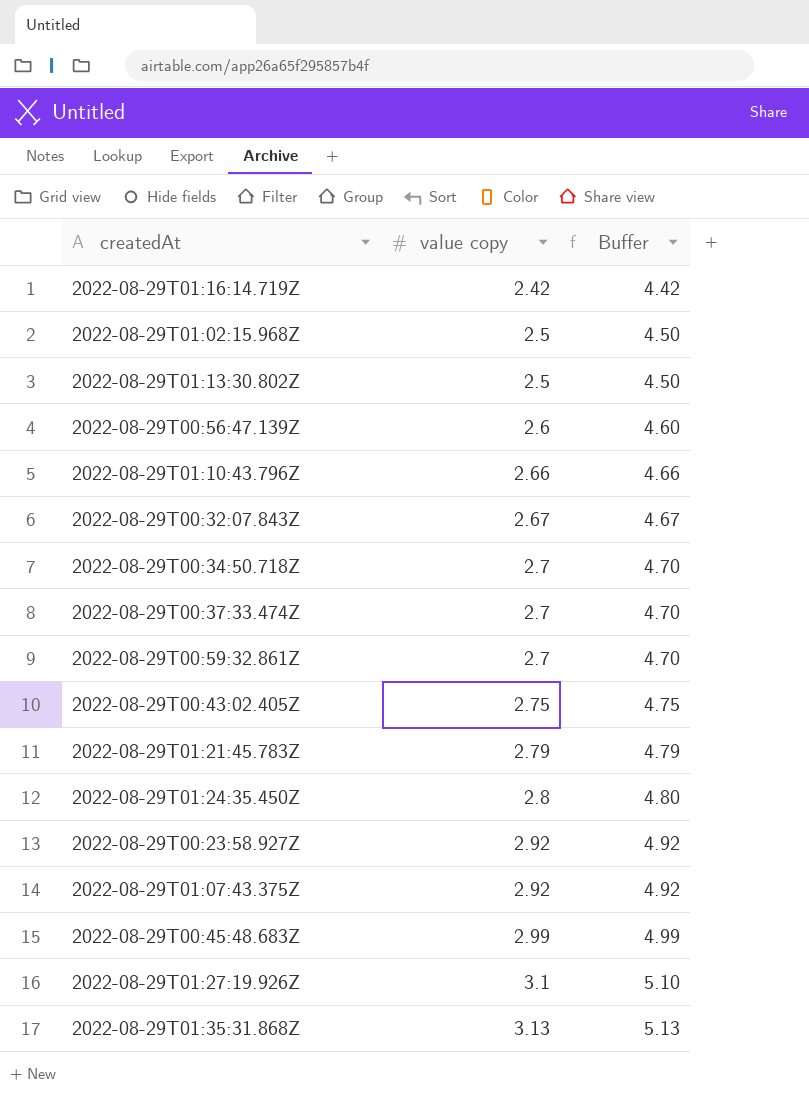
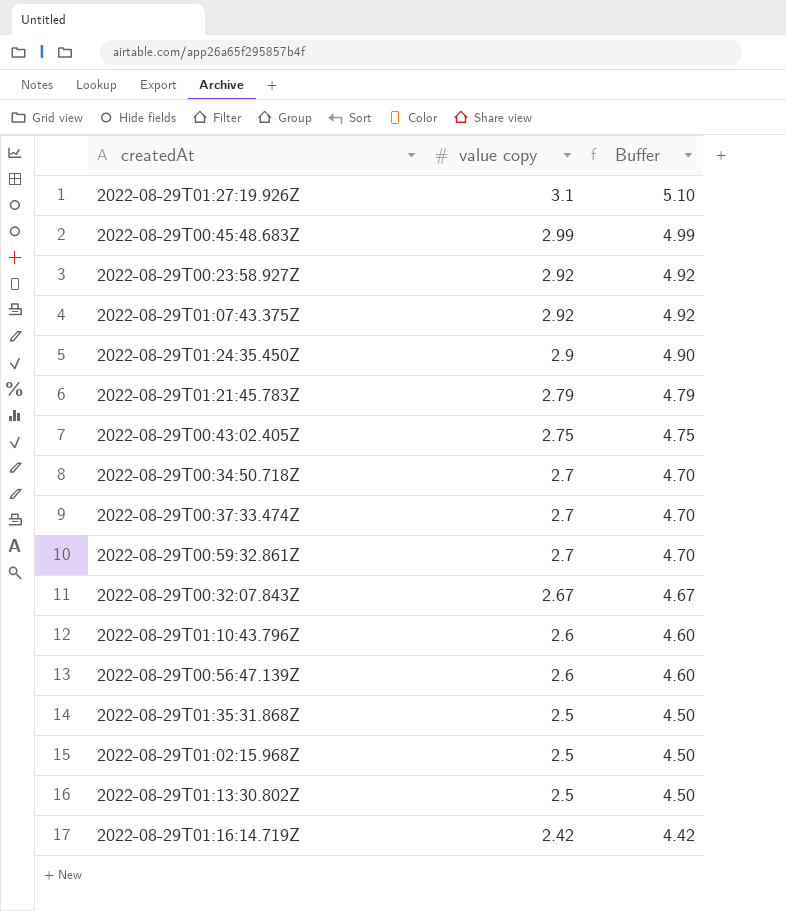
row order: value copy ascending -> value copy descending
2022-08-29T01:24:35.450Z | value copy: 2.8 -> 2.9
2022-08-29T01:24:35.450Z | Buffer: 4.80 -> 4.90
2022-08-29T01:10:43.796Z | value copy: 2.66 -> 2.6
2022-08-29T01:10:43.796Z | Buffer: 4.66 -> 4.60
2022-08-29T01:35:31.868Z | value copy: 3.13 -> 2.5
2022-08-29T01:35:31.868Z | Buffer: 5.13 -> 4.50

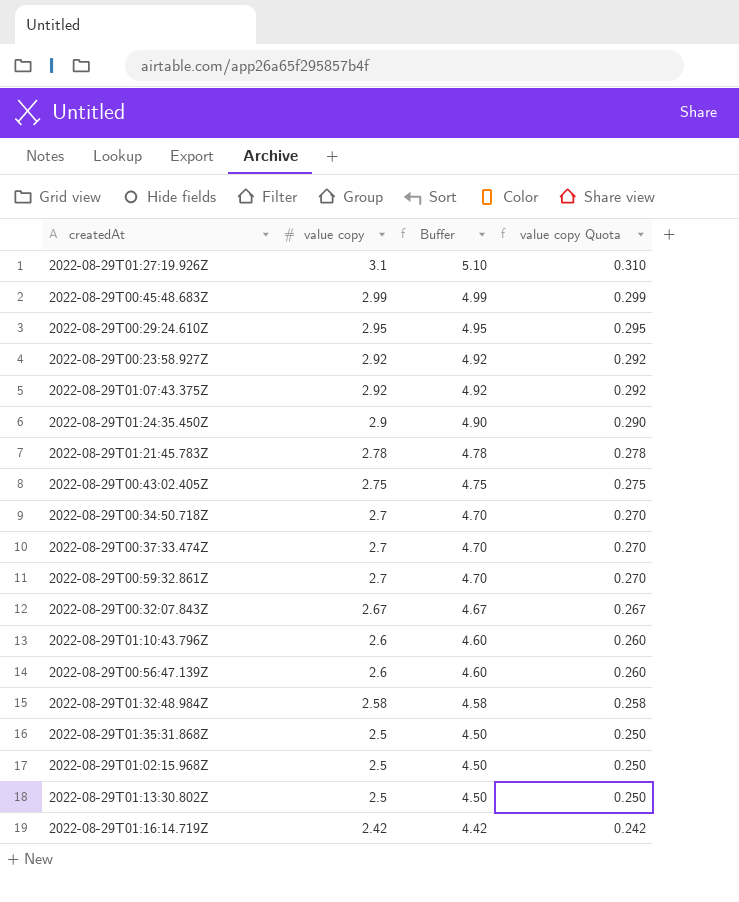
column value copy Quota | formula: none -> [value copy] * 0.1
row 2022-08-29T00:29:24.610Z: none -> 2.95 | 4.95 | 0.295
2022-08-29T01:21:45.783Z | value copy: 2.79 -> 2.78
2022-08-29T01:21:45.783Z | Buffer: 4.79 -> 4.78
row 2022-08-29T01:32:48.984Z: none -> 2.58 | 4.58 | 0.258

